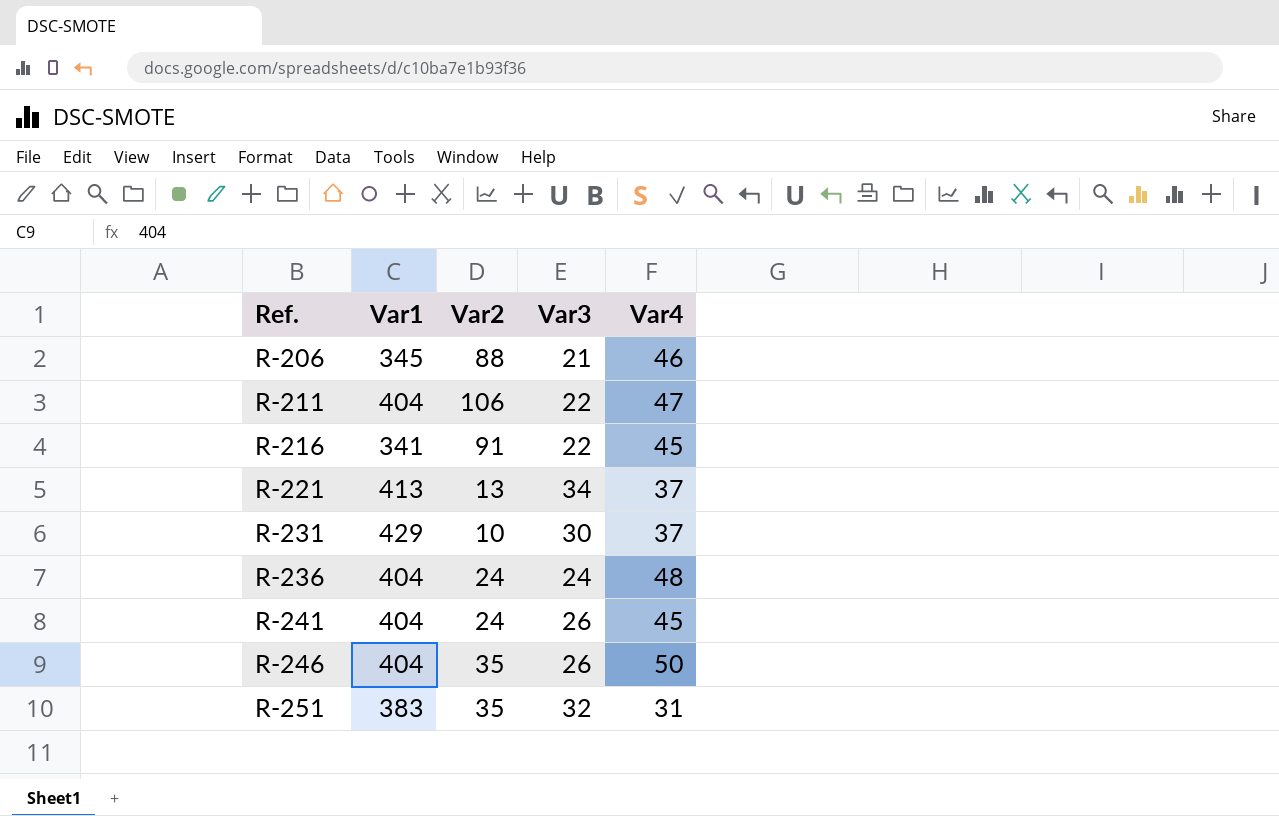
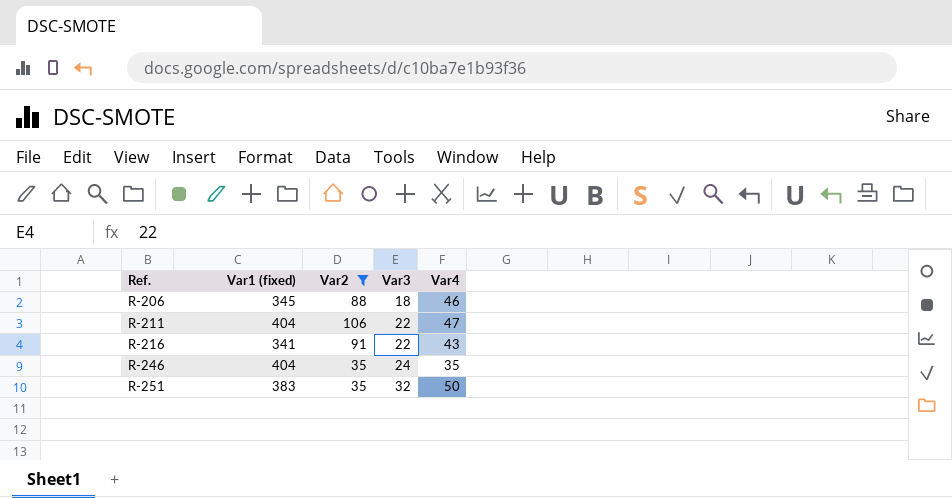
filter: none -> Var2 >= 35
column name: Var1 -> Var1 (fixed)
R-206 | Var3: 21 -> 18
R-216 | Var4: 45 -> 43
R-246 | Var3: 26 -> 24
R-246 | Var4: 50 -> 35
R-251 | Var4: 31 -> 50

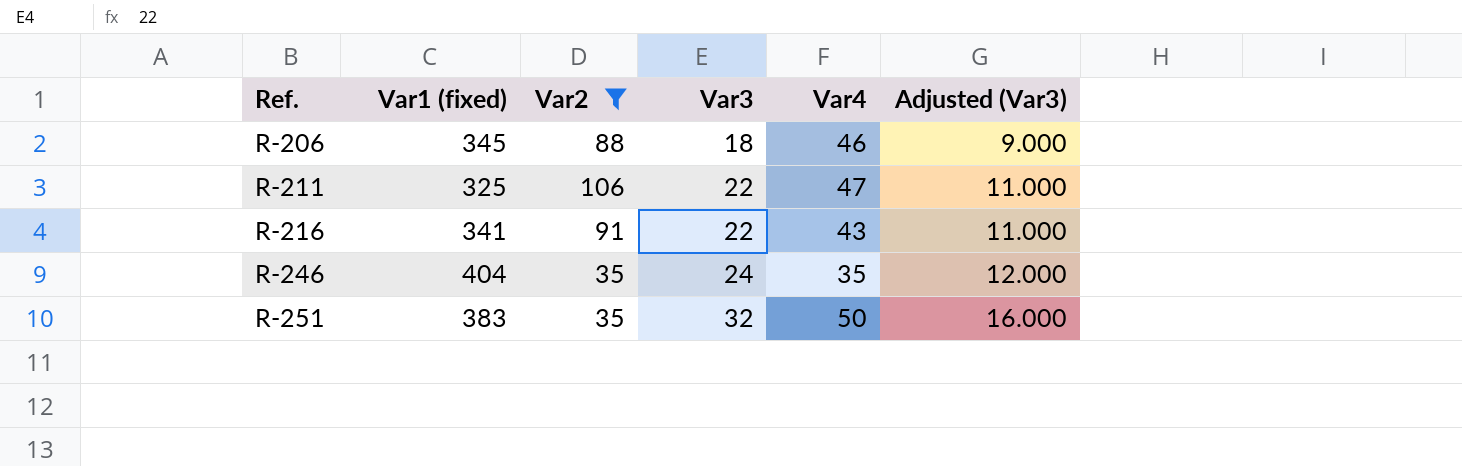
column Adjusted (Var3) | formula: none -> [Var3] * 0.5
R-211 | Var1 (fixed): 404 -> 325

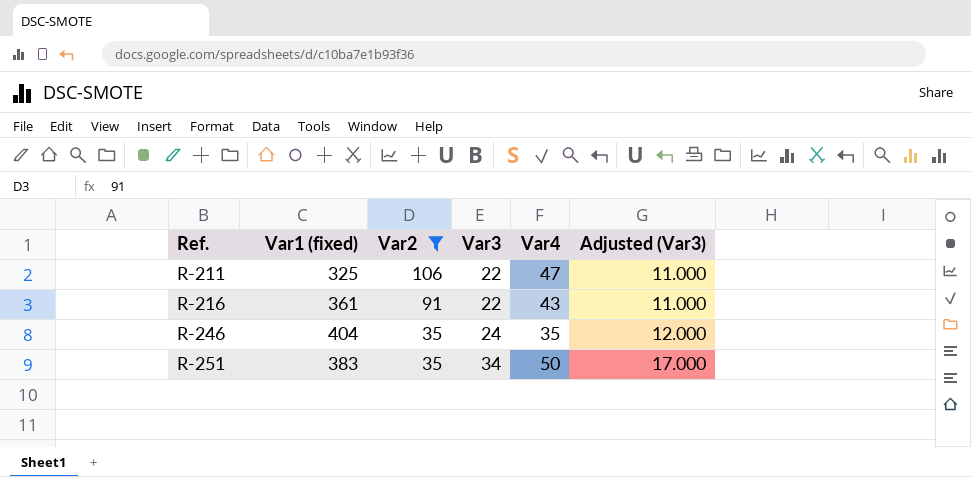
row R-206: 345 | 88 | 18 | 46 | 9.000 -> none
R-216 | Var1 (fixed): 341 -> 361
R-251 | Var3: 32 -> 34
R-251 | Adjusted (Var3): 16.000 -> 17.000

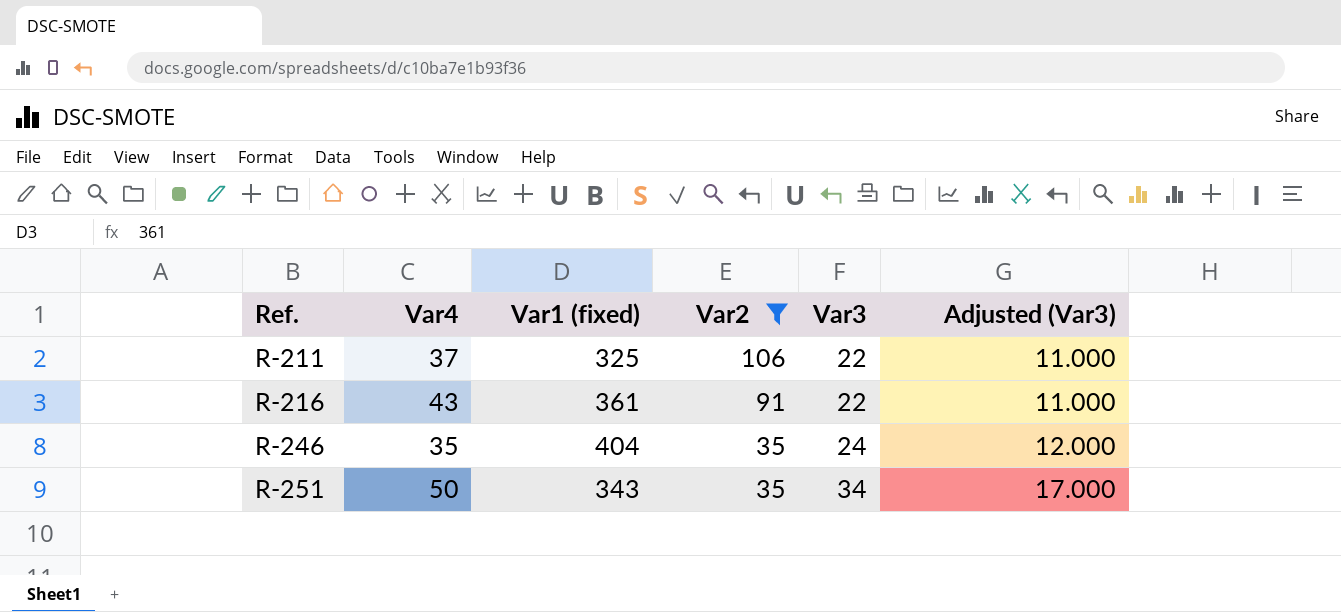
column Var4 | position: 5 -> 2
R-211 | Var4: 47 -> 37
R-251 | Var1 (fixed): 383 -> 343

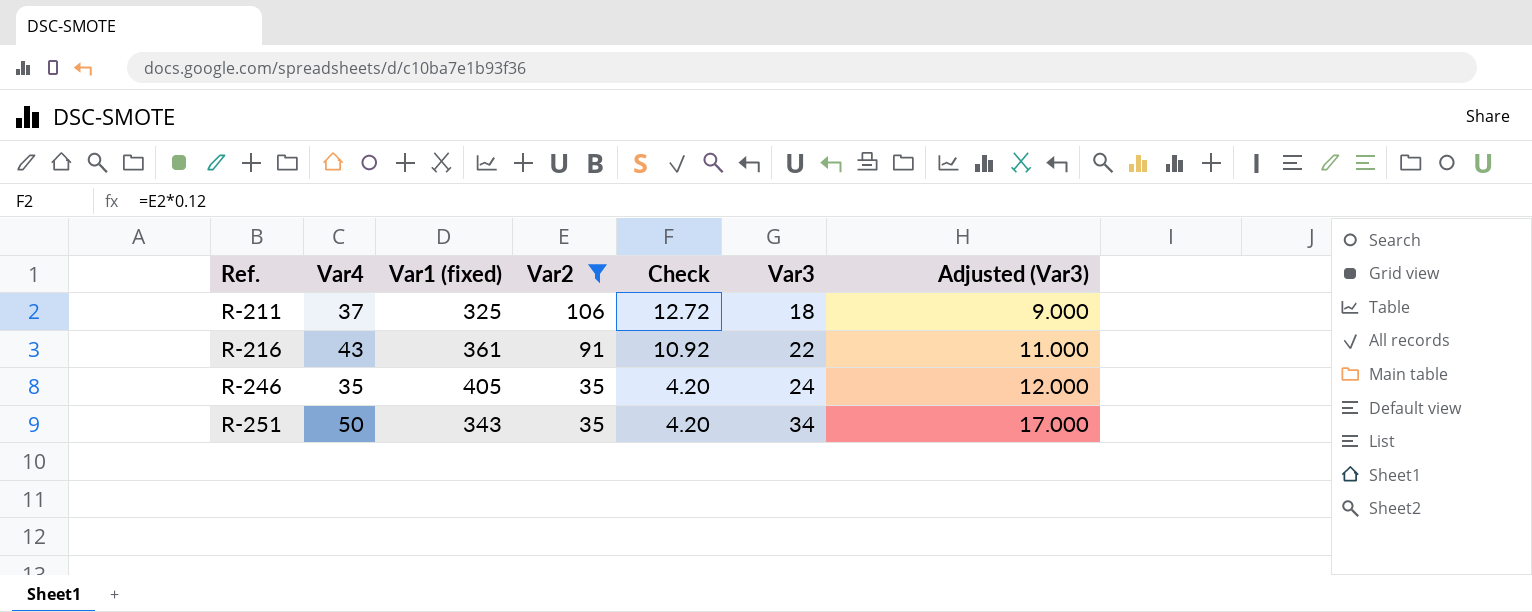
column Check | formula: none -> [Var2] * 0.12
R-211 | Var3: 22 -> 18
R-211 | Adjusted (Var3): 11.000 -> 9.000
R-246 | Var1 (fixed): 404 -> 405

